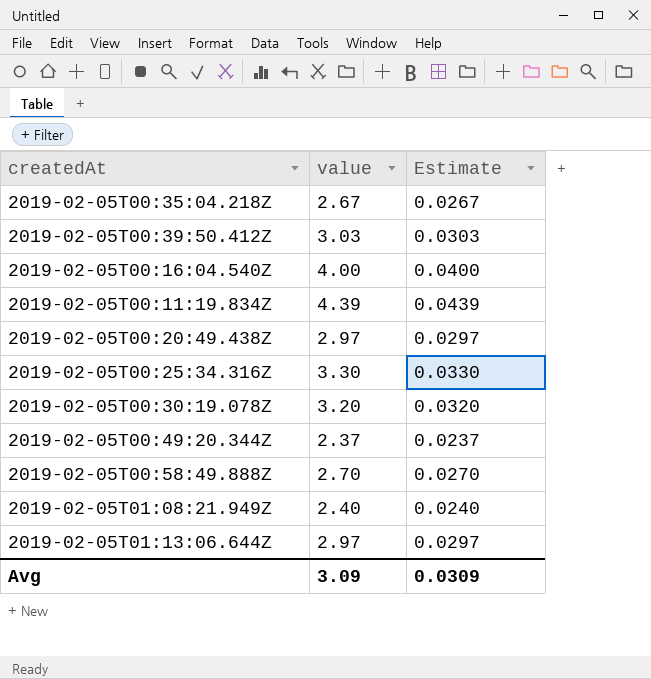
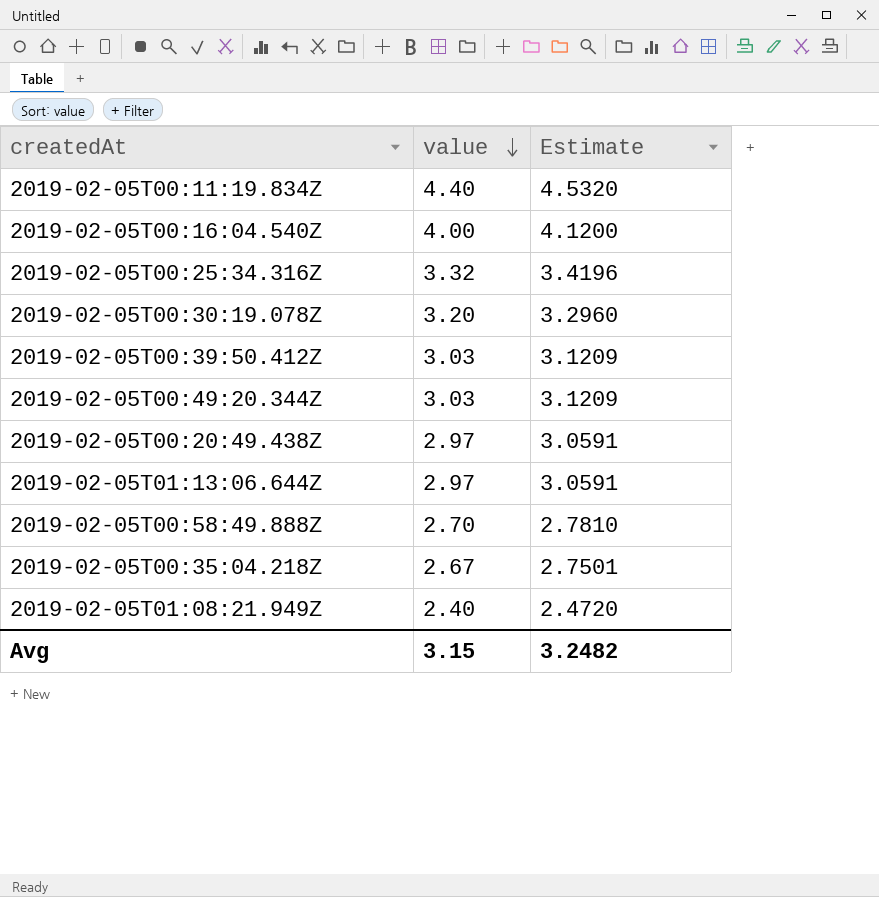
row order: none -> value descending
column Estimate | formula: [value] * 0.01 -> [value] * 1.03
2019-02-05T00:11:19.834Z | value: 4.39 -> 4.40
2019-02-05T00:25:34.316Z | value: 3.30 -> 3.32
2019-02-05T00:49:20.344Z | value: 2.37 -> 3.03
Avg | value: 3.09 -> 3.15
Avg | Estimate: 0.0309 -> 3.2482

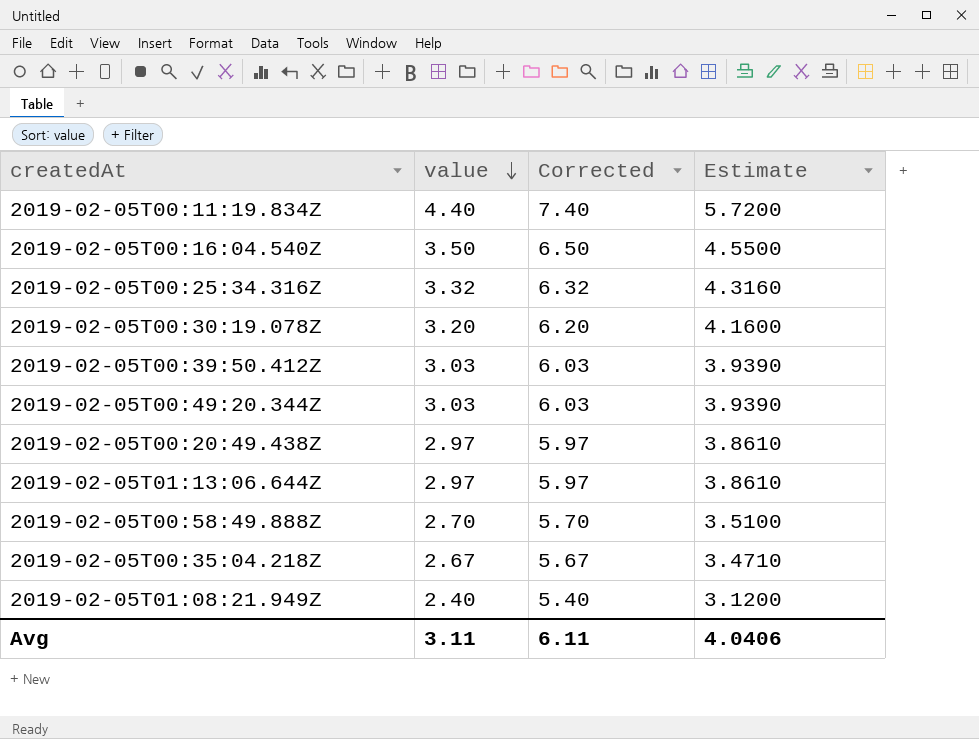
column Corrected | formula: none -> [value] + 3
column Estimate | formula: [value] * 1.03 -> [value] * 1.3
2019-02-05T00:16:04.540Z | value: 4.00 -> 3.50
Avg | value: 3.15 -> 3.11
Avg | Estimate: 3.2482 -> 4.0406

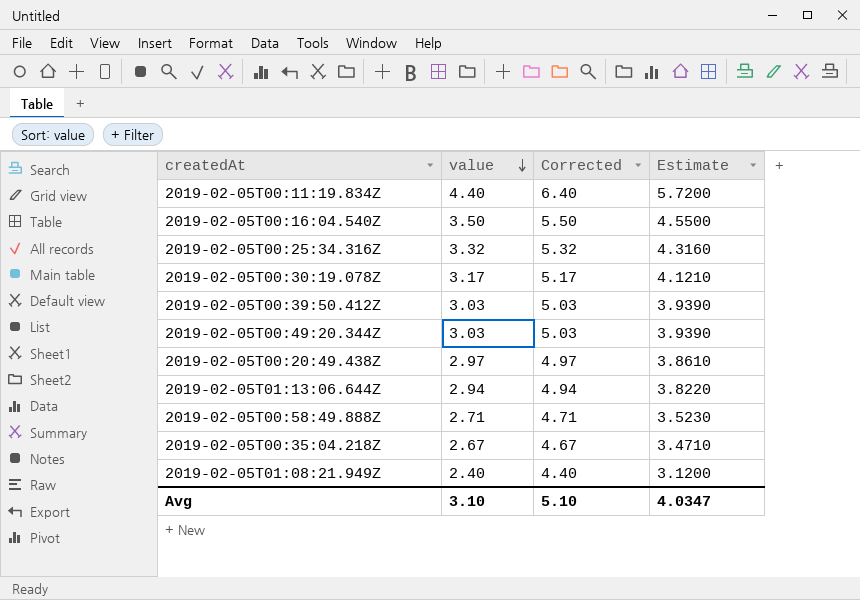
column Corrected | formula: [value] + 3 -> [value] + 2
2019-02-05T00:30:19.078Z | value: 3.20 -> 3.17
2019-02-05T00:30:19.078Z | Estimate: 4.1600 -> 4.1210
2019-02-05T01:13:06.644Z | value: 2.97 -> 2.94
2019-02-05T01:13:06.644Z | Estimate: 3.8610 -> 3.8220
2019-02-05T00:58:49.888Z | value: 2.70 -> 2.71
2019-02-05T00:58:49.888Z | Estimate: 3.5100 -> 3.5230
Avg | value: 3.11 -> 3.10
Avg | Corrected: 6.11 -> 5.10
Avg | Estimate: 4.0406 -> 4.0347

